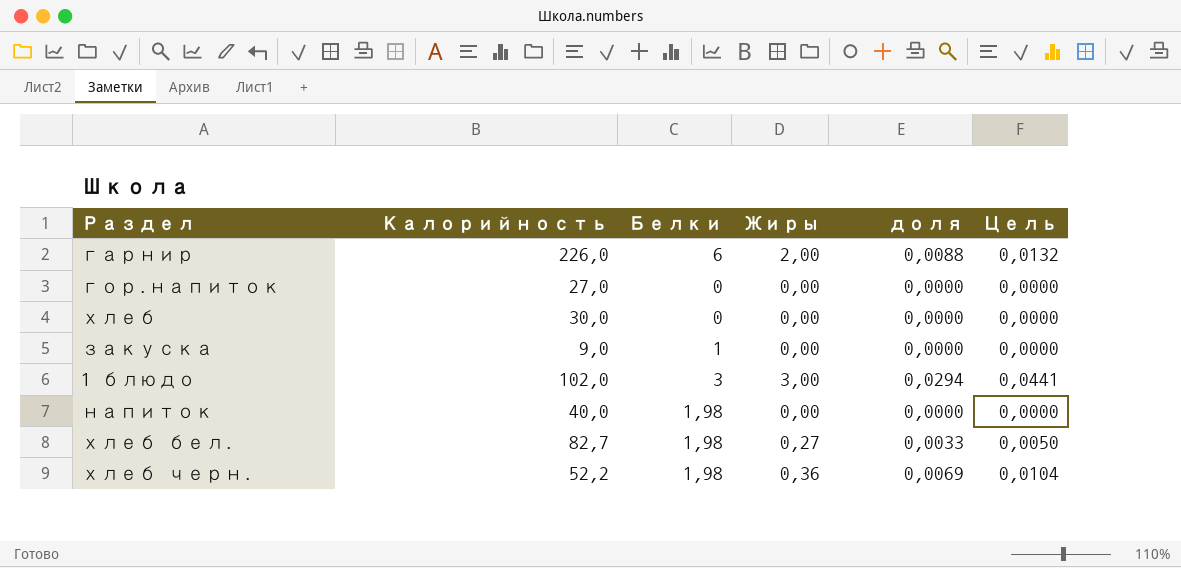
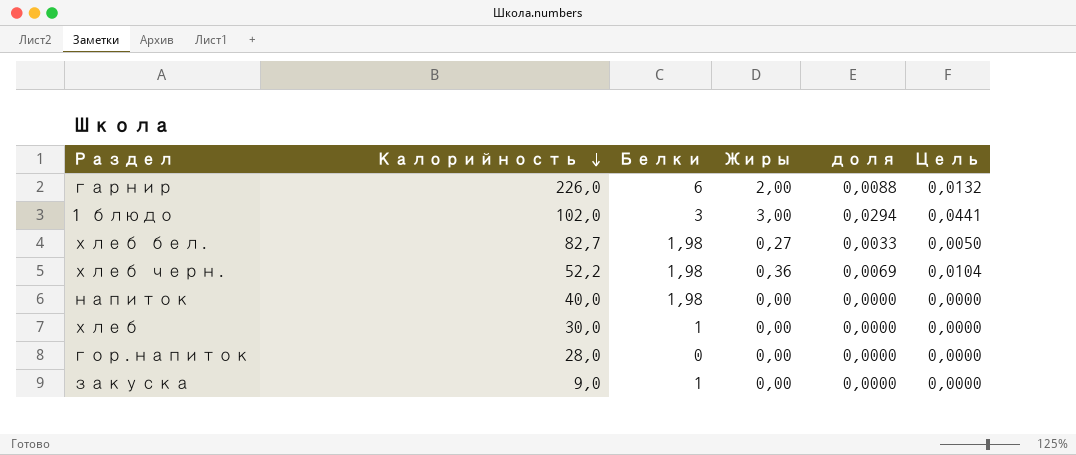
row order: none -> Калорийность descending
хлеб | Белки: 0 -> 1
гор.напиток | Калорийность: 27,0 -> 28,0

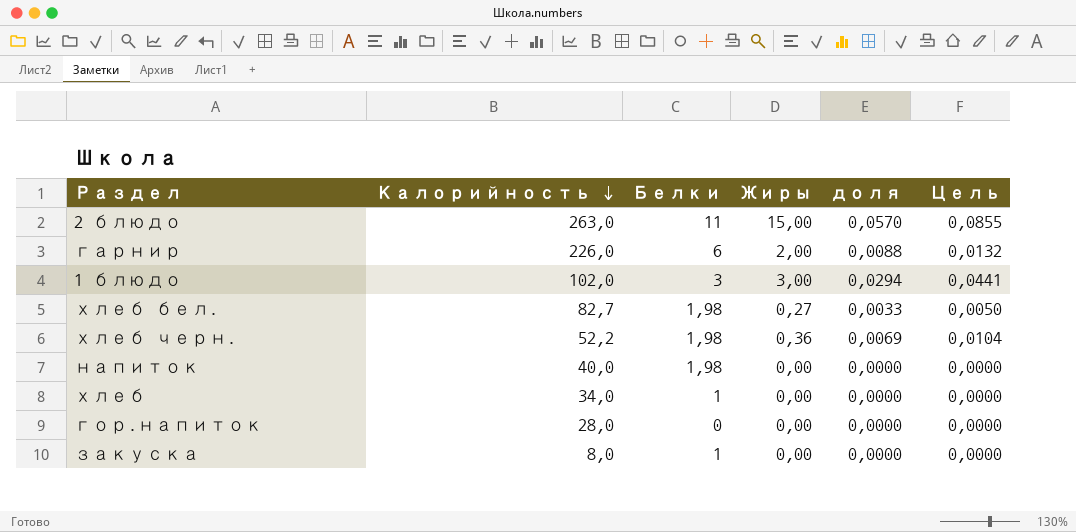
row 2 блюдо: none -> 263,0 | 11 | 15,00 | 0,0570 | 0,0855
хлеб | Калорийность: 30,0 -> 34,0
закуска | Калорийность: 9,0 -> 8,0

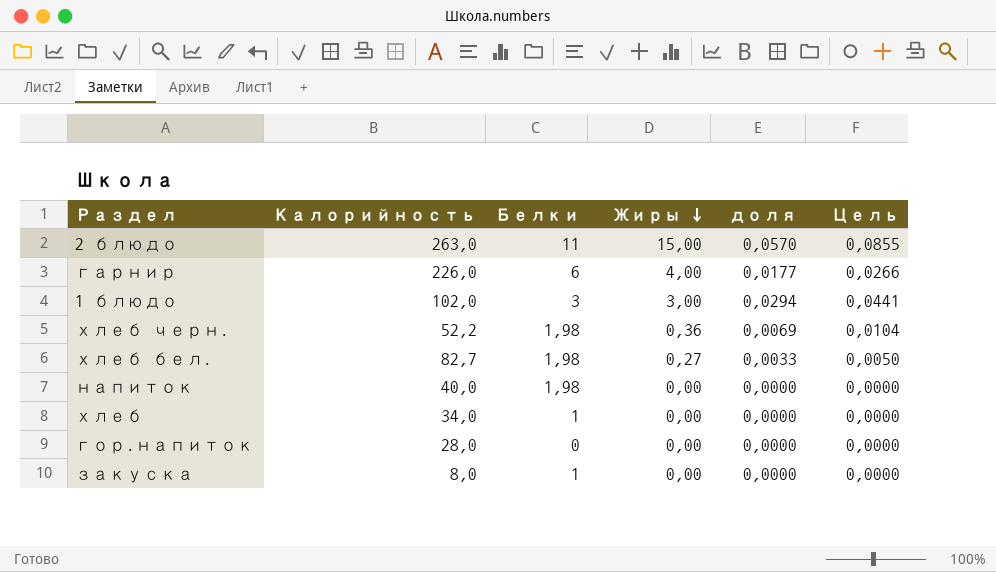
row order: Калорийность descending -> Жиры descending
гарнир | Жиры: 2,00 -> 4,00
гарнир | доля: 0,0088 -> 0,0177
гарнир | Цель: 0,0132 -> 0,0266

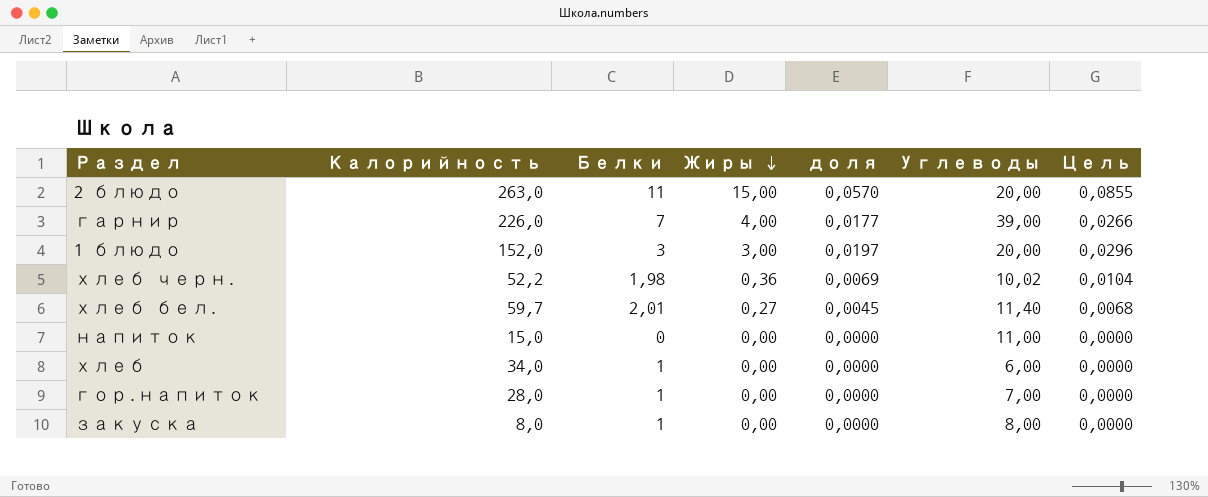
column Углеводы | position: none -> 6
гарнир | Белки: 6 -> 7
1 блюдо | Калорийность: 102,0 -> 152,0
1 блюдо | доля: 0,0294 -> 0,0197
1 блюдо | Цель: 0,0441 -> 0,0296
хлеб бел. | Калорийность: 82,7 -> 59,7
хлеб бел. | Белки: 1,98 -> 2,01
хлеб бел. | доля: 0,0033 -> 0,0045
хлеб бел. | Цель: 0,0050 -> 0,0068
напиток | Калорийность: 40,0 -> 15,0
напиток | Белки: 1,98 -> 0
гор.напиток | Белки: 0 -> 1

